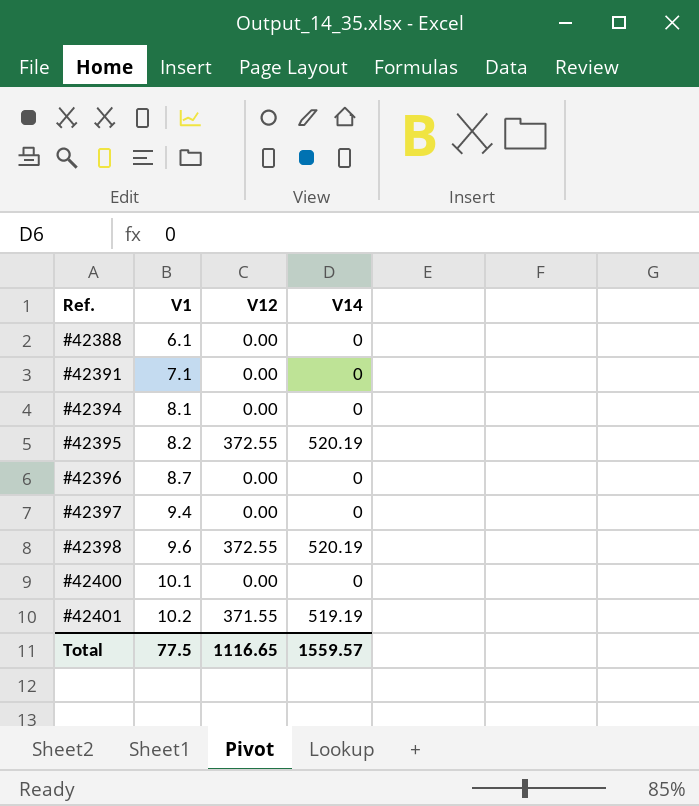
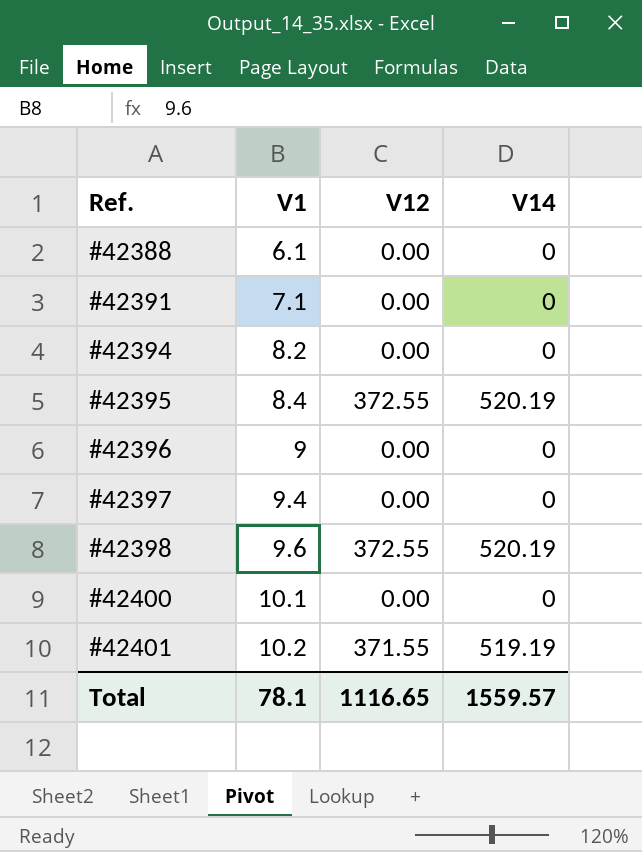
#42394 | V1: 8.1 -> 8.2
#42395 | V1: 8.2 -> 8.4
#42396 | V1: 8.7 -> 9
Total | V1: 77.5 -> 78.1

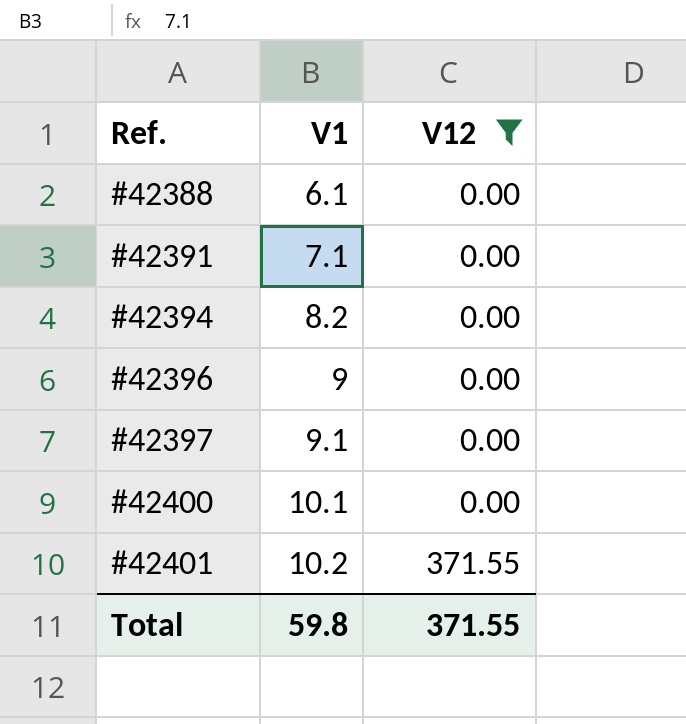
filter: none -> V12 != 372.55
column V14 | position: 4 -> none
#42397 | V1: 9.4 -> 9.1
Total | V1: 78.1 -> 59.8
Total | V12: 1116.65 -> 371.55

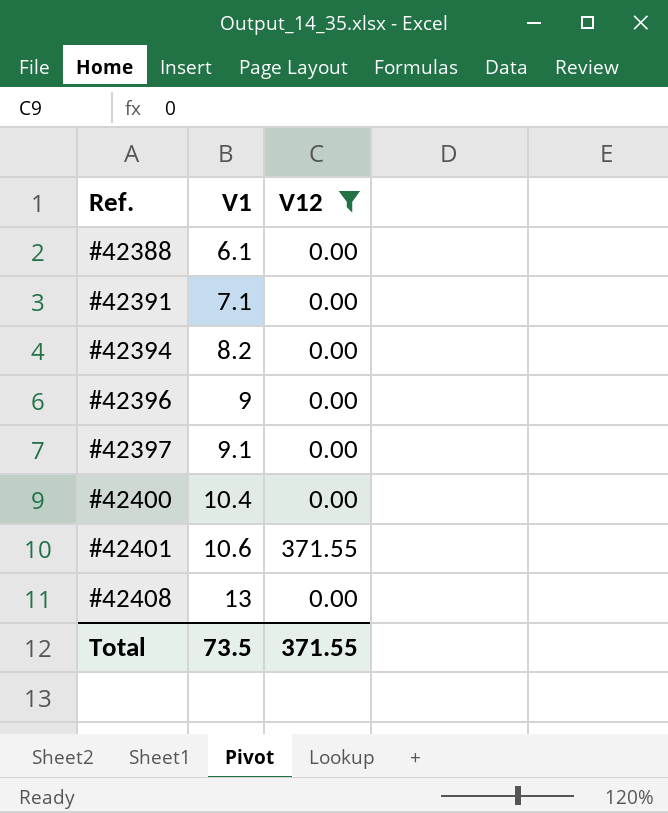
#42400 | V1: 10.1 -> 10.4
#42401 | V1: 10.2 -> 10.6
row #42408: none -> 13 | 0.00
Total | V1: 59.8 -> 73.5

